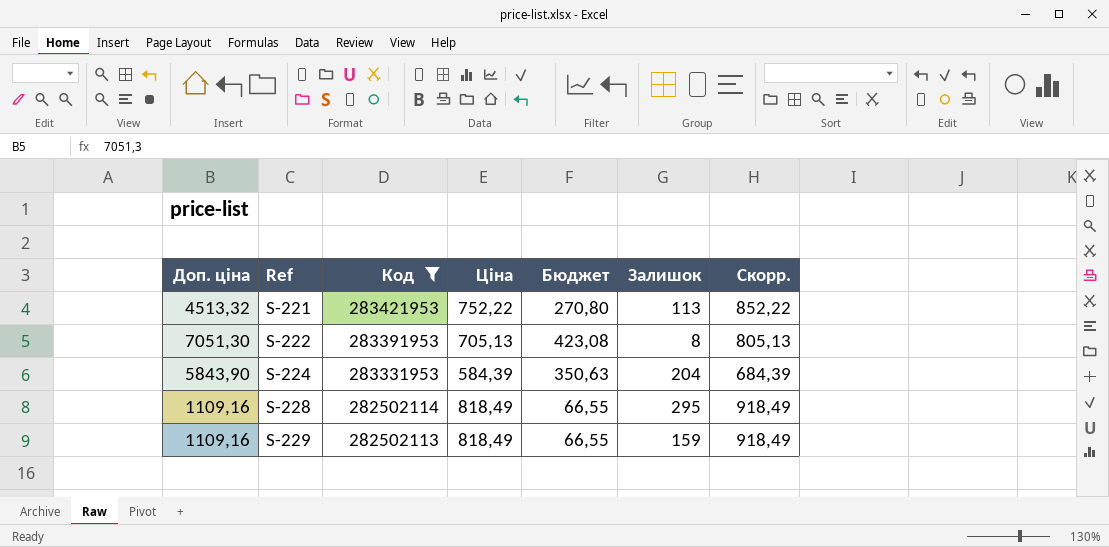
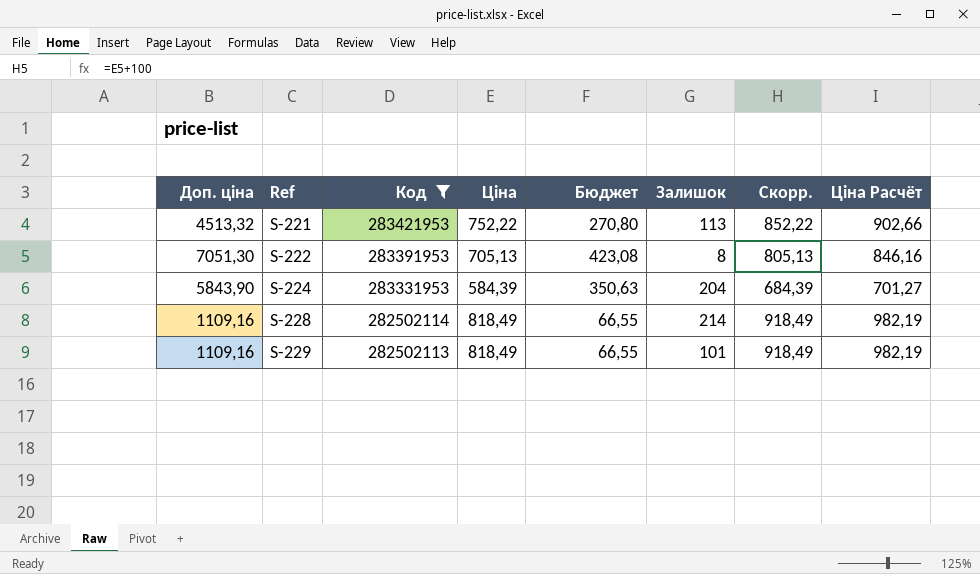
column Ціна Расчёт | formula: none -> [Ціна] * 1,2
S-228 | Залишок: 295 -> 214
S-229 | Залишок: 159 -> 101

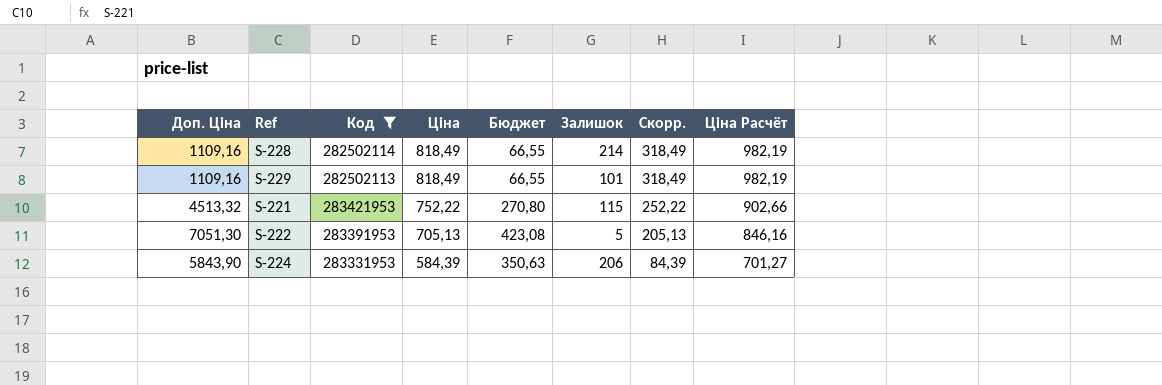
row order: Ref ascending -> Ціна descending
column name: Доп. ціна -> Доп. Ціна
column Скорр. | formula: [Ціна] + 100 -> [Ціна] - 500
S-221 | Залишок: 113 -> 115
S-222 | Залишок: 8 -> 5
S-224 | Залишок: 204 -> 206

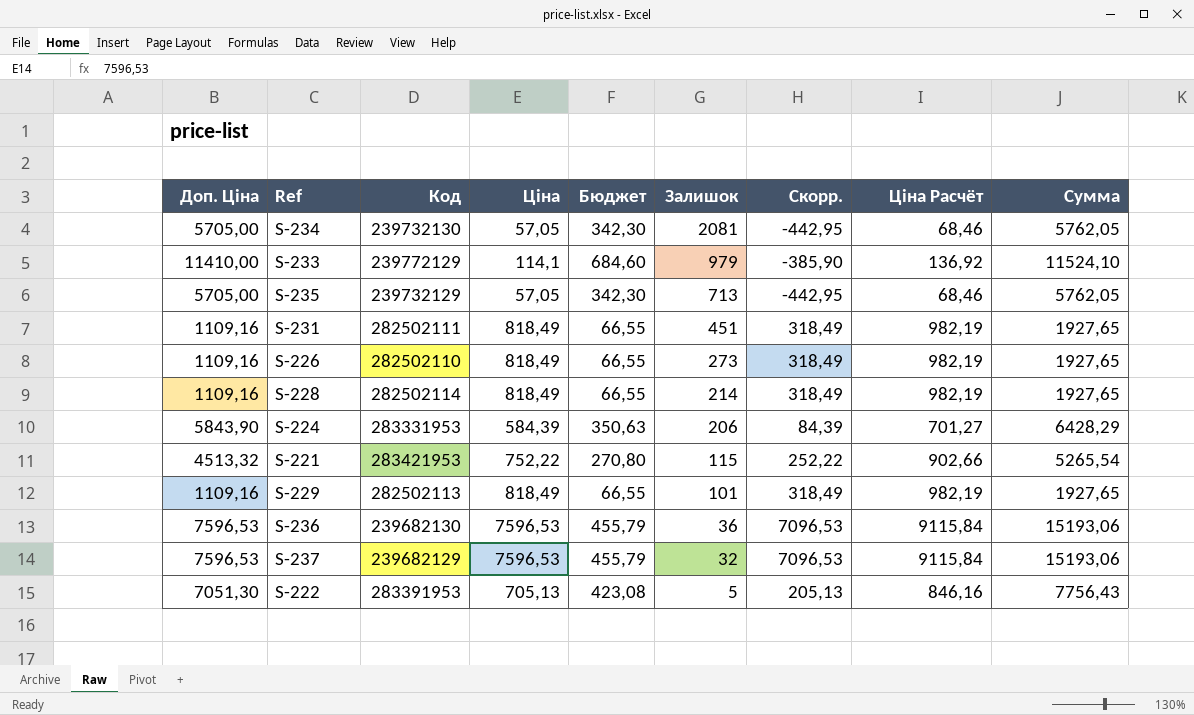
filter: Код >= 282502113 -> none
row order: Ціна descending -> Залишок descending
column Сумма | formula: none -> [Доп. Ціна] + [Ціна]

